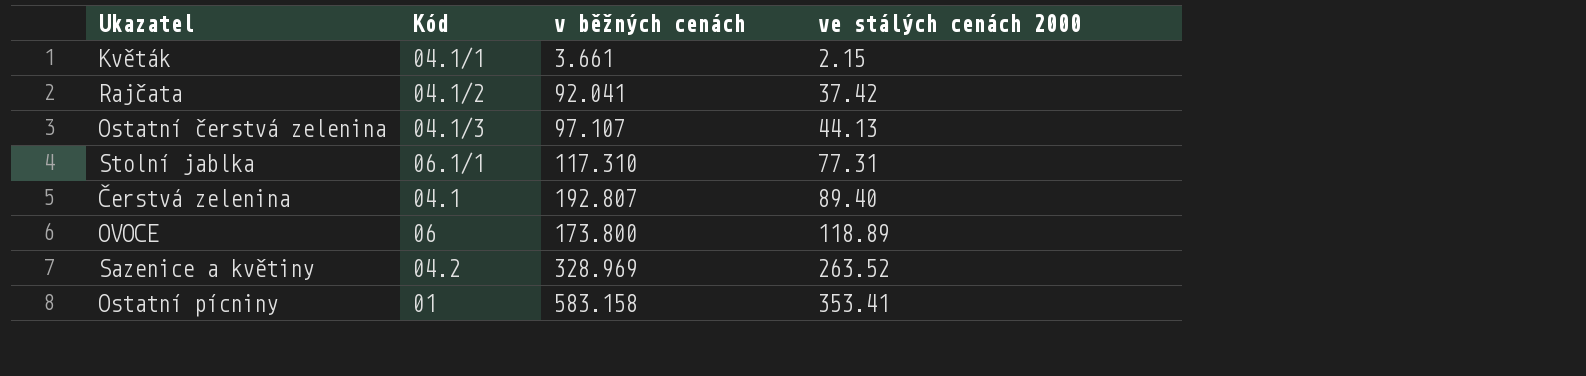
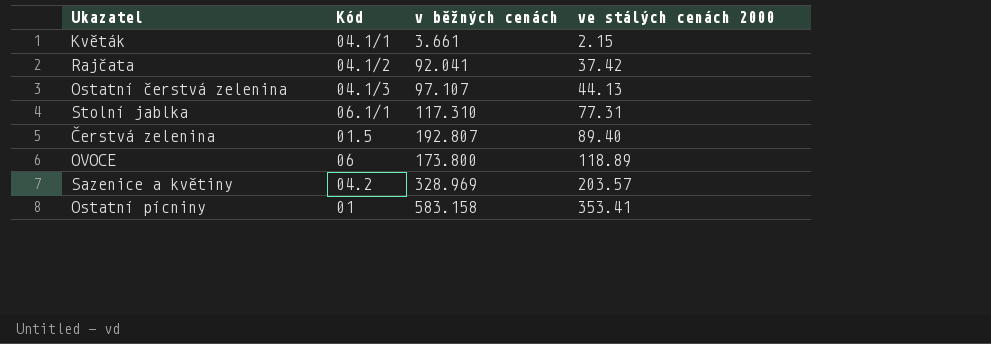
Čerstvá zelenina | Kód: 04.1 -> 01.5
Sazenice a květiny | ve stálých cenách 2000: 263.52 -> 203.57

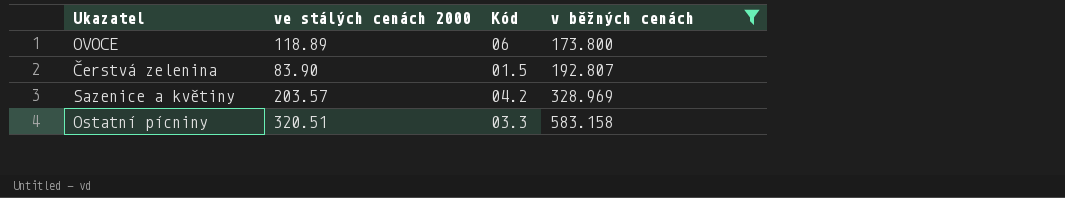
filter: none -> v běžných cenách >= 173.800
row order: ve stálých cenách 2000 ascending -> v běžných cenách ascending
column ve stálých cenách 2000 | position: 4 -> 2
Čerstvá zelenina | ve stálých cenách 2000: 89.40 -> 83.90
Ostatní pícniny | ve stálých cenách 2000: 353.41 -> 320.51
Ostatní pícniny | Kód: 01 -> 03.3

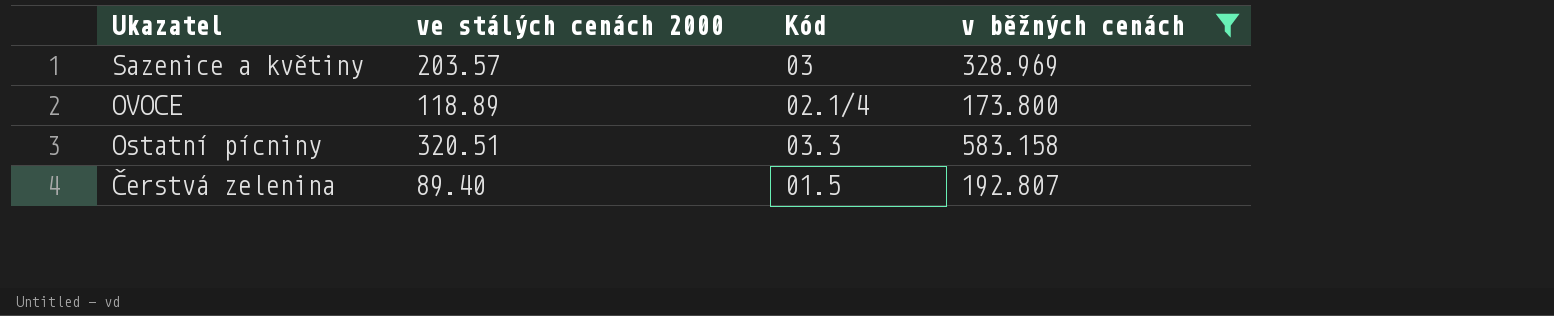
row order: v běžných cenách ascending -> Ukazatel descending
Sazenice a květiny | Kód: 04.2 -> 03
OVOCE | Kód: 06 -> 02.1/4
Čerstvá zelenina | ve stálých cenách 2000: 83.90 -> 89.40

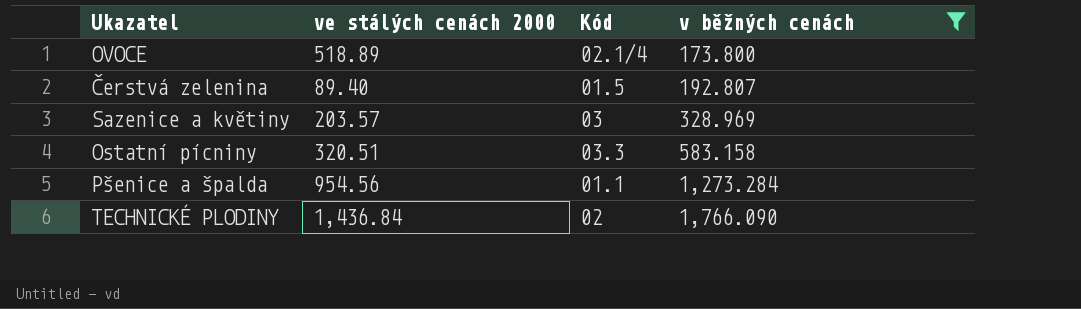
row order: Ukazatel descending -> v běžných cenách ascending
OVOCE | ve stálých cenách 2000: 118.89 -> 518.89
row Pšenice a špalda: none -> 954.56 | 01.1 | 1,273.284
row TECHNICKÉ PLODINY: none -> 1,436.84 | 02 | 1,766.090

